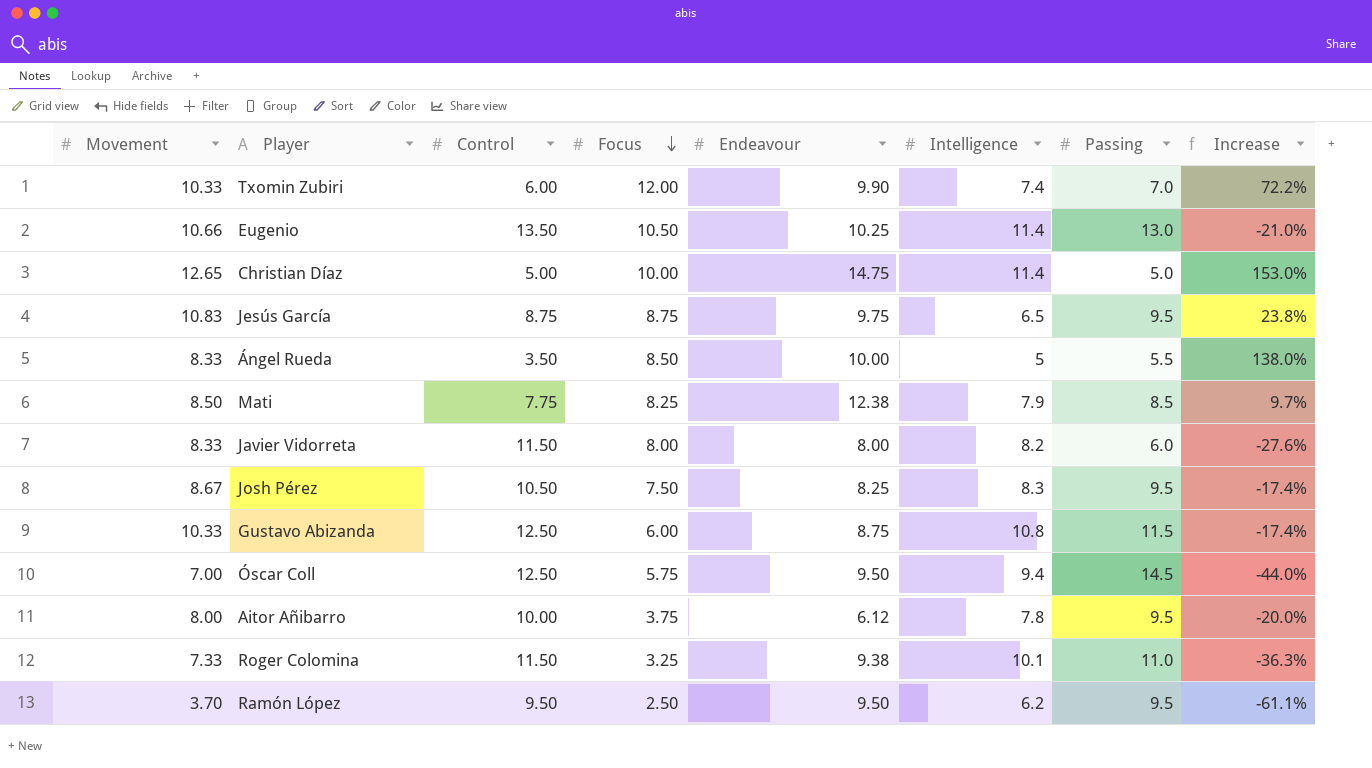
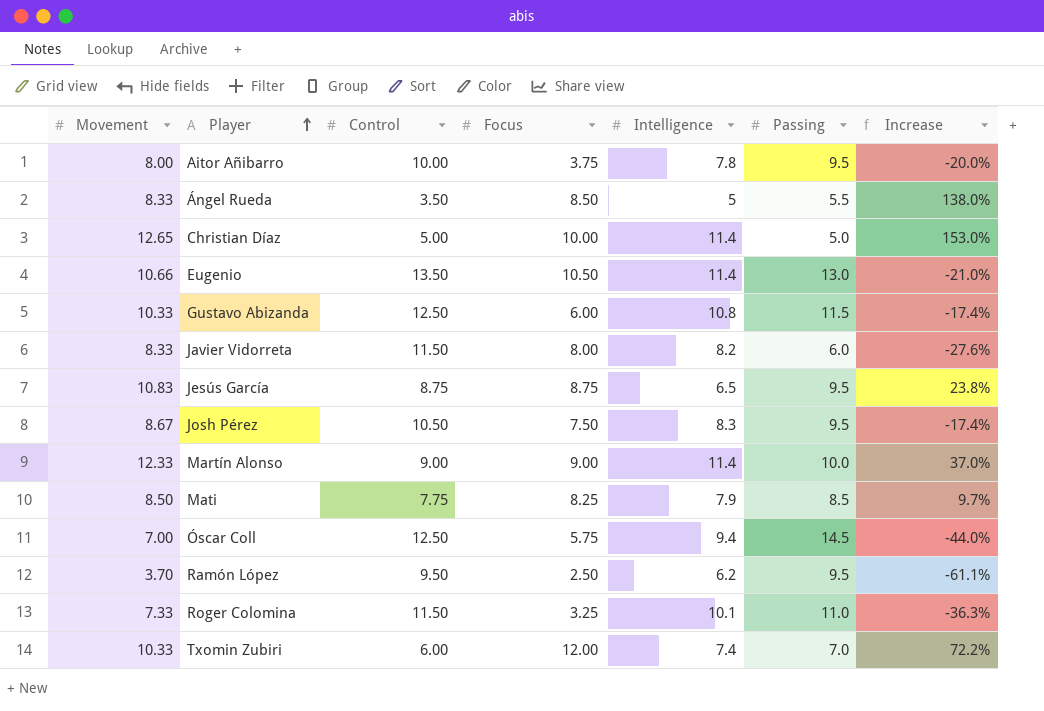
row order: Focus descending -> Player ascending
column Endeavour | position: 5 -> none
row Martín Alonso: none -> 12.33 | 9.00 | 9.00 | 11.4 | 10.0 | 37.0%

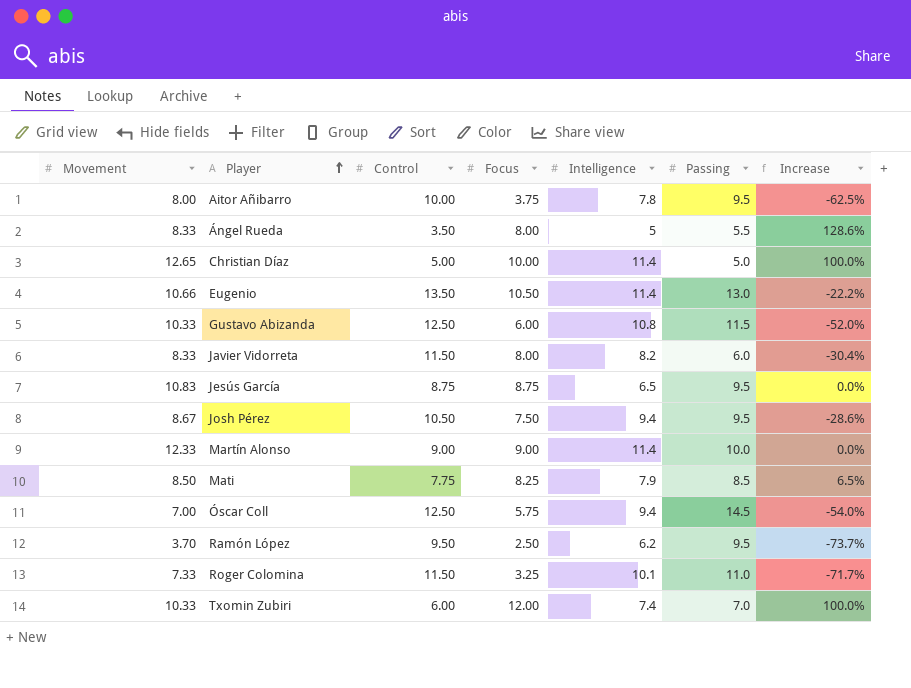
column Increase | formula: ([Movement] - [Control]) / [Control] -> ([Focus] - [Control]) / [Control]
Ángel Rueda | Focus: 8.50 -> 8.00
Josh Pérez | Intelligence: 8.3 -> 9.4

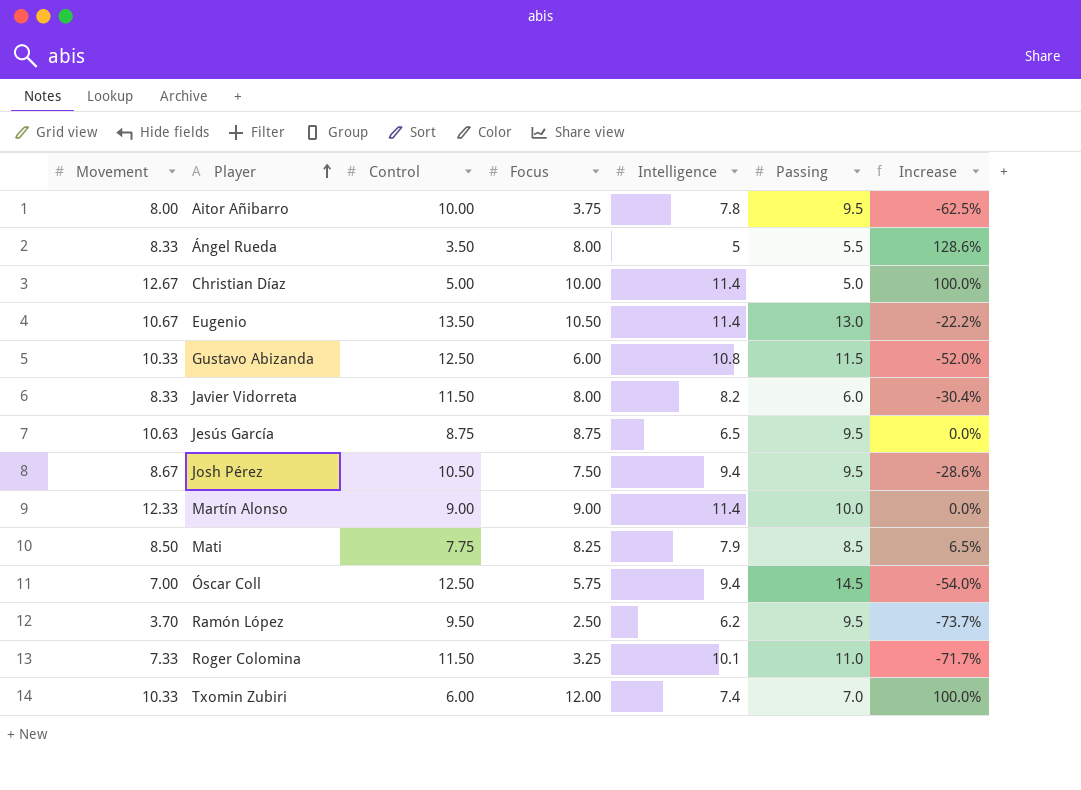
Christian Díaz | Movement: 12.65 -> 12.67
Eugenio | Movement: 10.66 -> 10.67
Jesús García | Movement: 10.83 -> 10.63

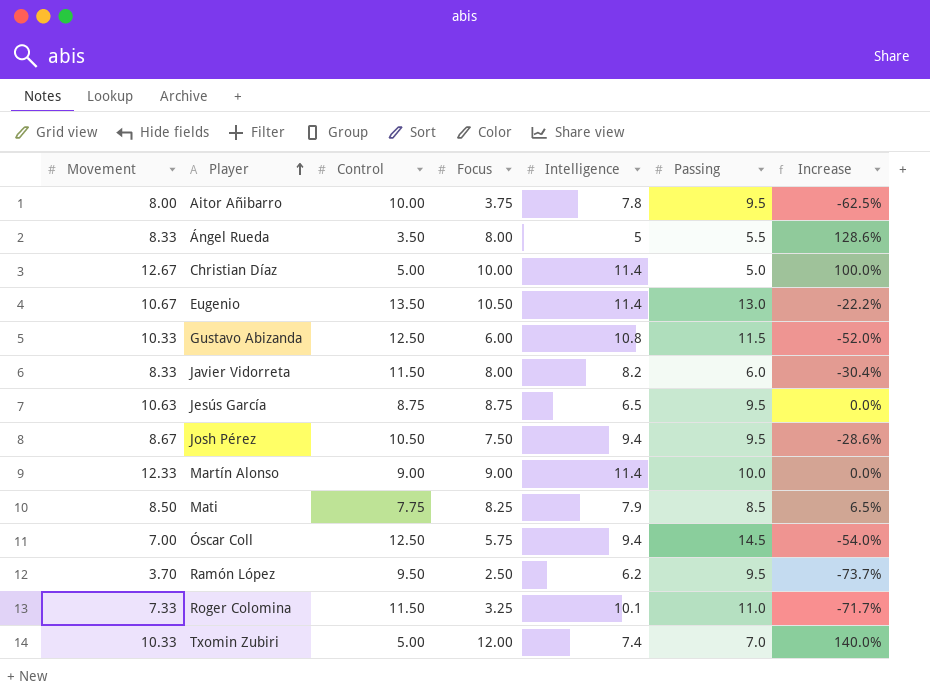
Txomin Zubiri | Control: 6.00 -> 5.00
Txomin Zubiri | Increase: 100.0% -> 140.0%

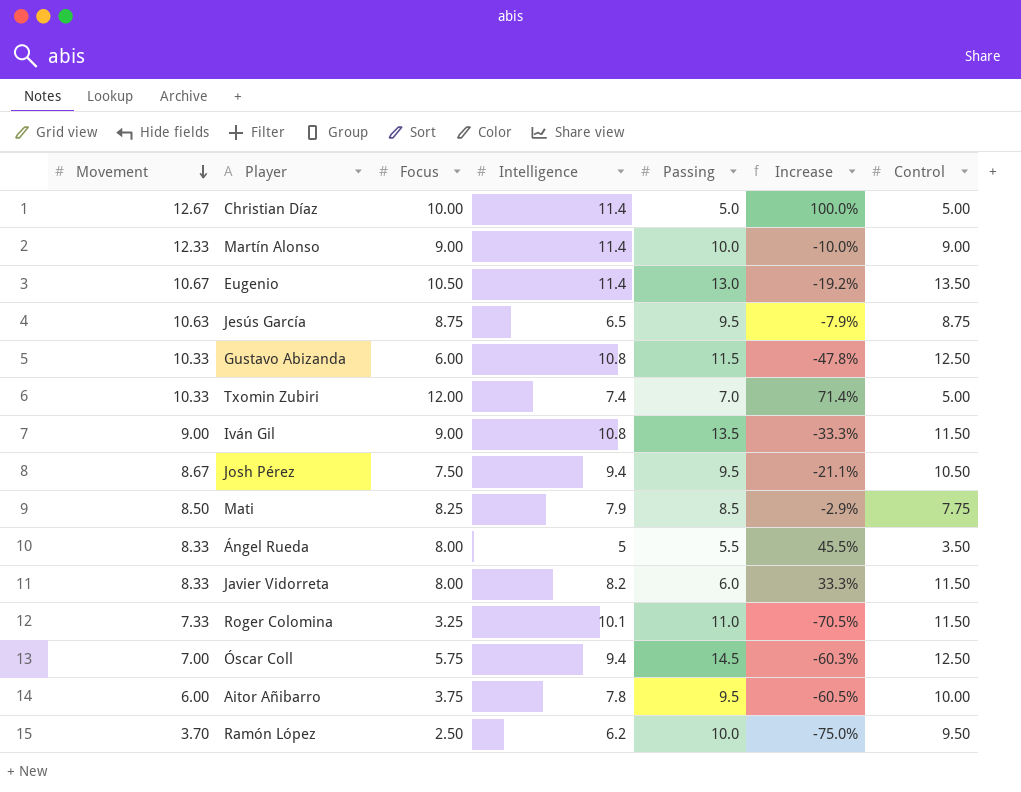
row order: Player ascending -> Movement descending
column Increase | formula: ([Focus] - [Control]) / [Control] -> ([Focus] - [Passing]) / [Passing]
column Control | position: 3 -> 7
row Iván Gil: none -> 9.00 | 9.00 | 10.8 | 13.5 | -33.3% | 11.50
Aitor Añibarro | Movement: 8.00 -> 6.00
Ramón López | Passing: 9.5 -> 10.0

